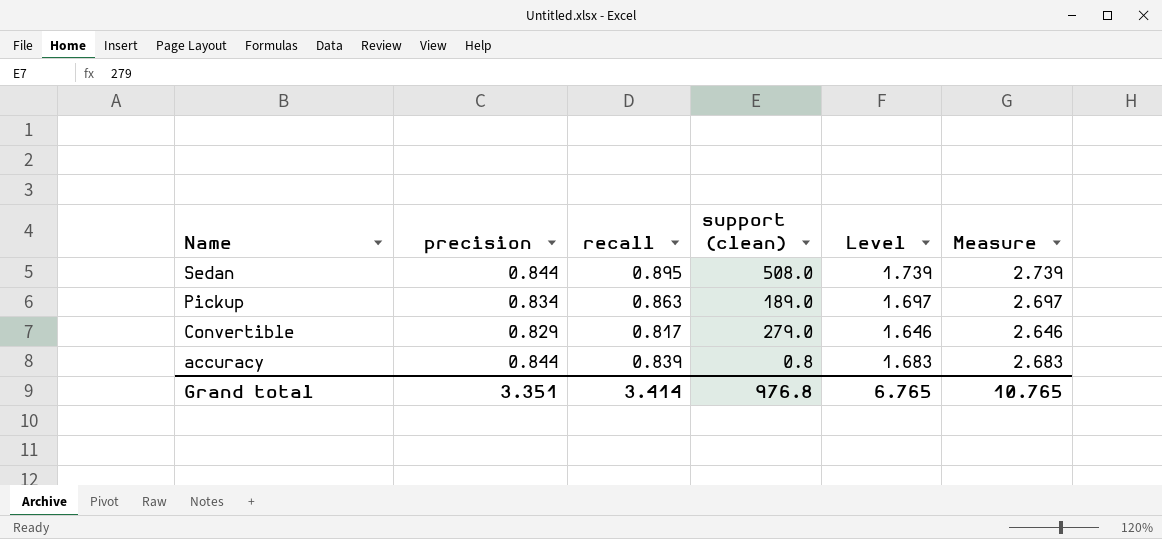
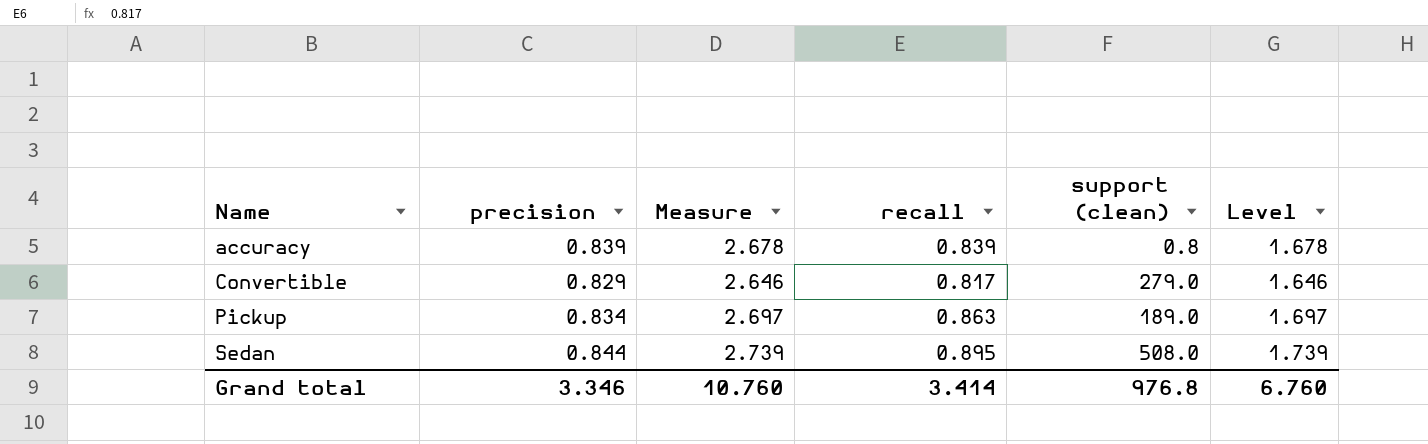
row order: Name descending -> Name ascending
column Measure | position: 6 -> 3
accuracy | precision: 0.844 -> 0.839
accuracy | Measure: 2.683 -> 2.678
accuracy | Level: 1.683 -> 1.678
Grand total | precision: 3.351 -> 3.346
Grand total | Measure: 10.765 -> 10.760
Grand total | Level: 6.765 -> 6.760

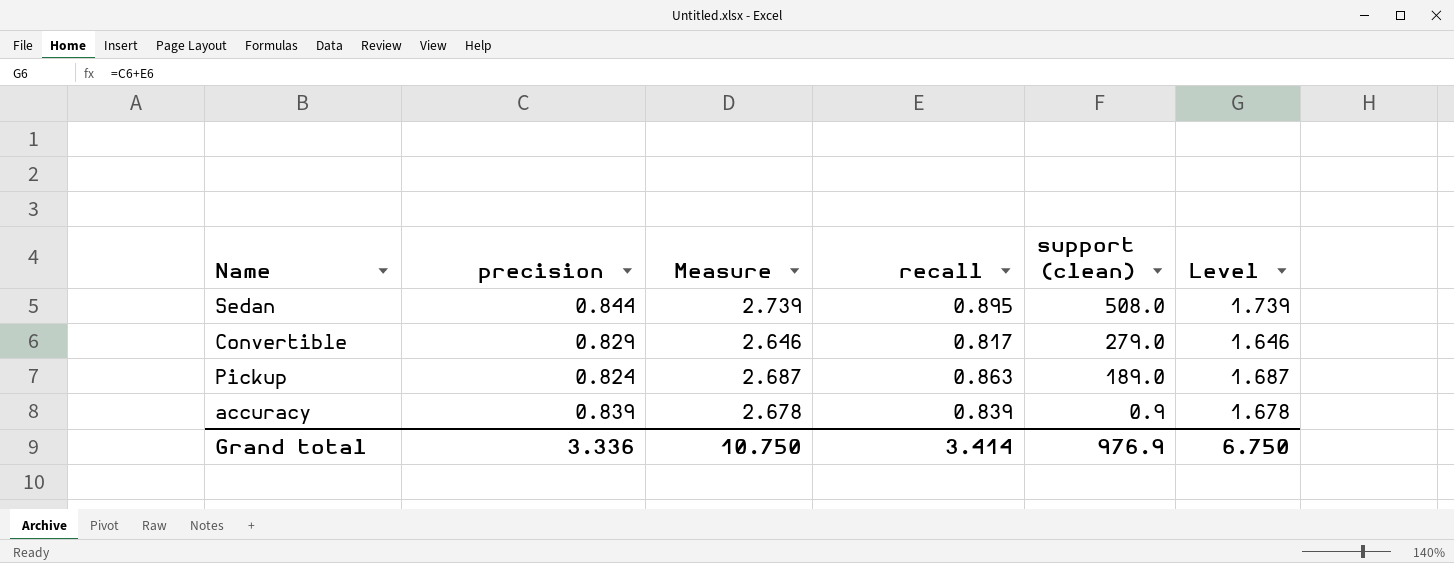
row order: Name ascending -> support (clean) descending
Pickup | precision: 0.834 -> 0.824
Pickup | Measure: 2.697 -> 2.687
Pickup | Level: 1.697 -> 1.687
accuracy | support (clean): 0.8 -> 0.9
Grand total | precision: 3.346 -> 3.336
Grand total | Measure: 10.760 -> 10.750
Grand total | support (clean): 976.8 -> 976.9
Grand total | Level: 6.760 -> 6.750

